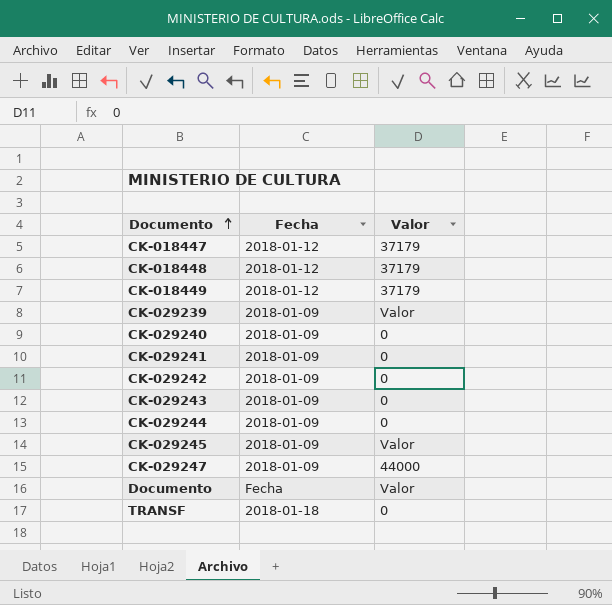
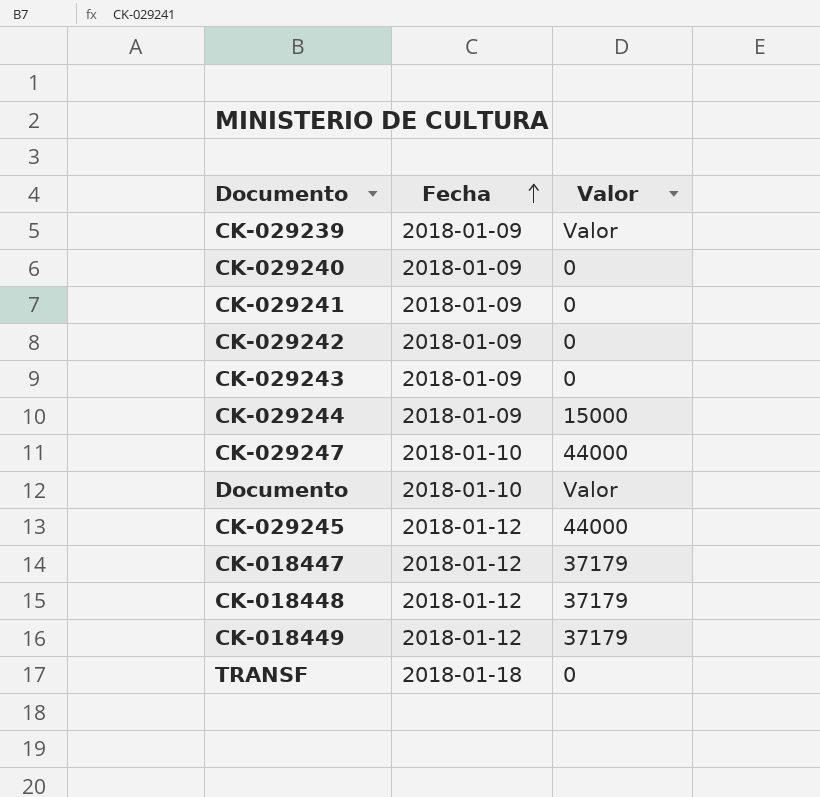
row order: Documento ascending -> Fecha ascending
CK-029244 | Valor: 0 -> 15000
CK-029247 | Fecha: 2018-01-09 -> 2018-01-10
Documento | Fecha: Fecha -> 2018-01-10
CK-029245 | Fecha: 2018-01-09 -> 2018-01-12
CK-029245 | Valor: Valor -> 44000

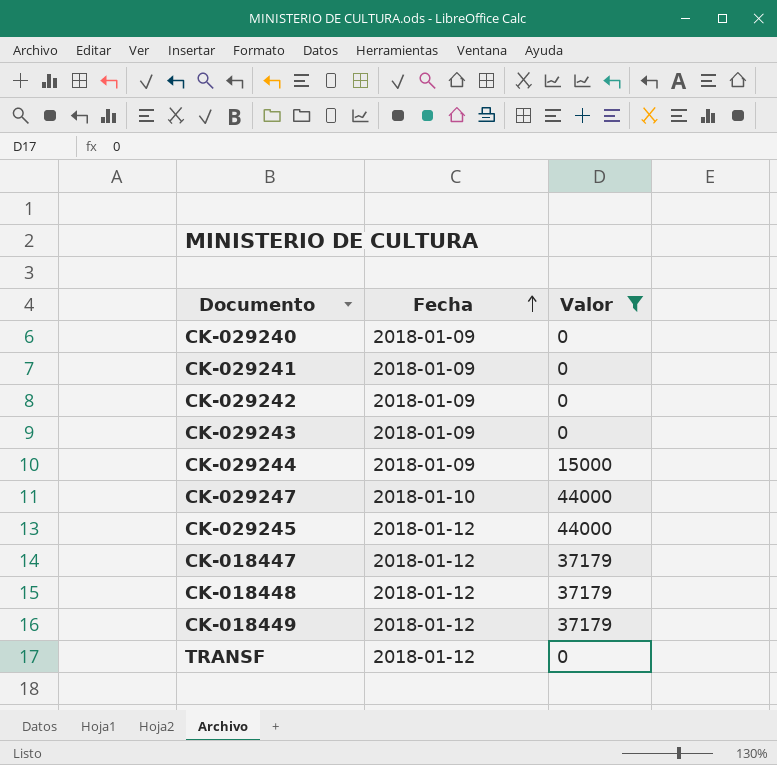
filter: none -> Valor != Valor
TRANSF | Fecha: 2018-01-18 -> 2018-01-12

